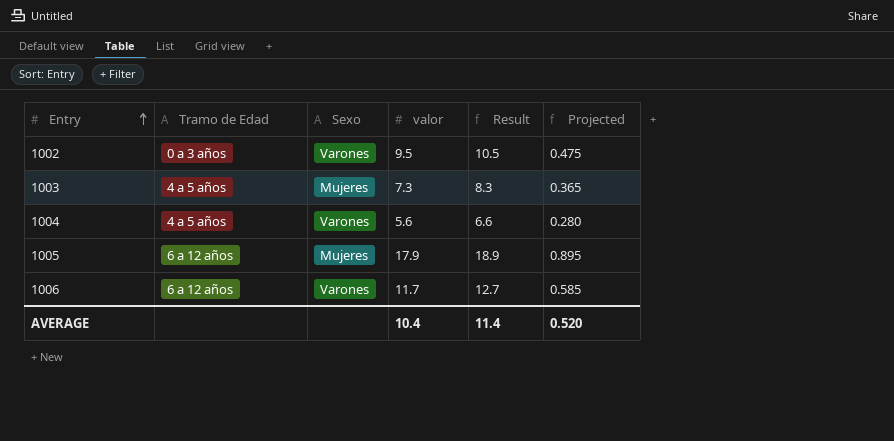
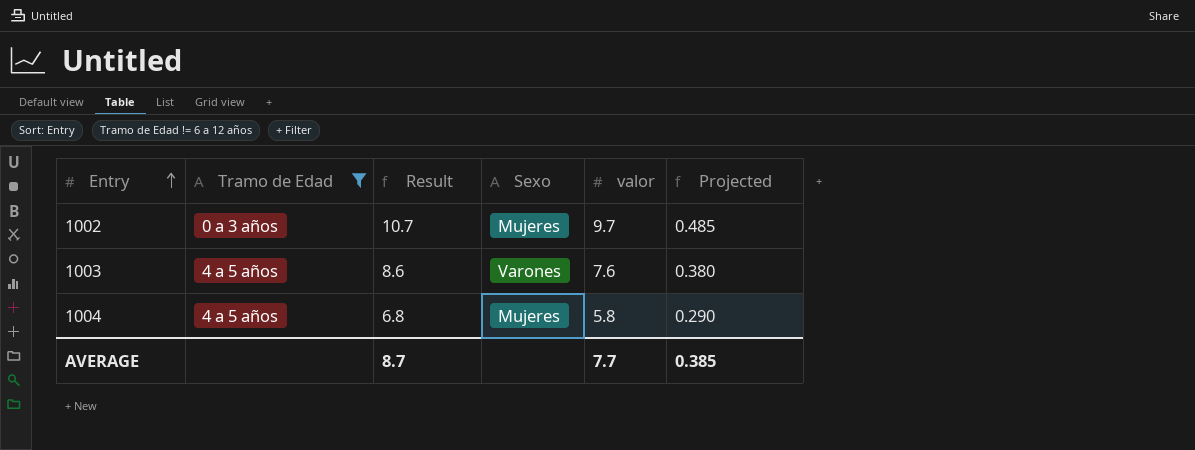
filter: none -> Tramo de Edad != 6 a 12 años
column Result | position: 5 -> 3
1002 | Result: 10.5 -> 10.7
1002 | Sexo: Varones -> Mujeres
1002 | valor: 9.5 -> 9.7
1002 | Projected: 0.475 -> 0.485
1003 | Result: 8.3 -> 8.6
1003 | Sexo: Mujeres -> Varones
1003 | valor: 7.3 -> 7.6
1003 | Projected: 0.365 -> 0.380
1004 | Result: 6.6 -> 6.8
1004 | Sexo: Varones -> Mujeres
1004 | valor: 5.6 -> 5.8
1004 | Projected: 0.280 -> 0.290
AVERAGE | Result: 11.4 -> 8.7
AVERAGE | valor: 10.4 -> 7.7
AVERAGE | Projected: 0.520 -> 0.385

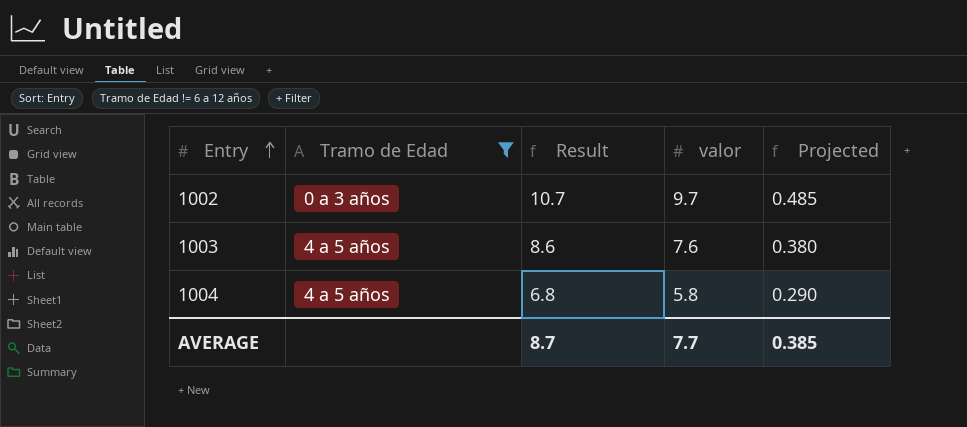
column Sexo | position: 4 -> none

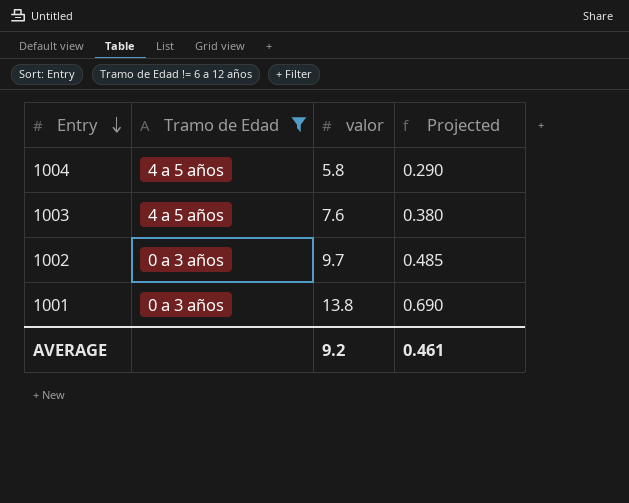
row order: Entry ascending -> Entry descending
column Result | formula: [valor] + 1 -> none
row 1001: none -> 0 a 3 años | 13.8 | 0.690
AVERAGE | valor: 7.7 -> 9.2
AVERAGE | Projected: 0.385 -> 0.461

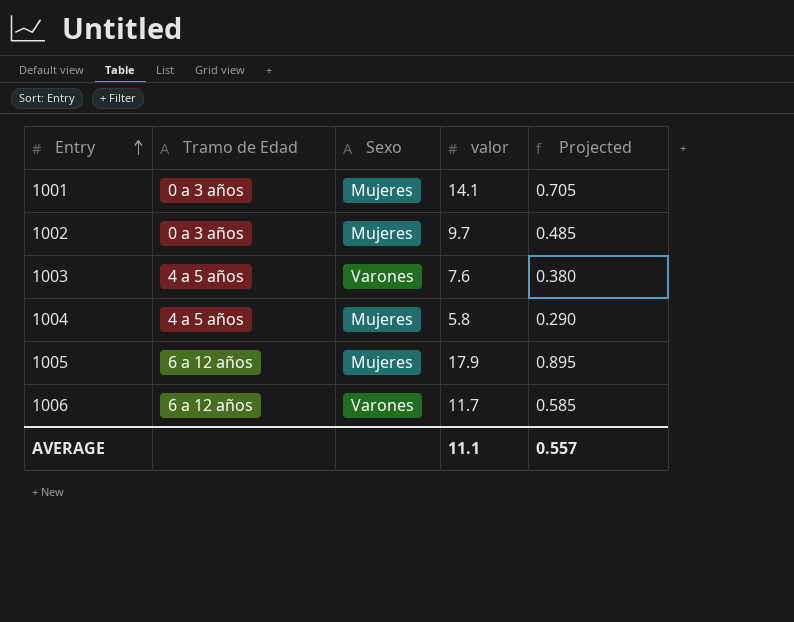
filter: Tramo de Edad != 6 a 12 años -> none
row order: Entry descending -> Entry ascending
column Sexo | position: none -> 3
1001 | valor: 13.8 -> 14.1
1001 | Projected: 0.690 -> 0.705
AVERAGE | valor: 9.2 -> 11.1
AVERAGE | Projected: 0.461 -> 0.557

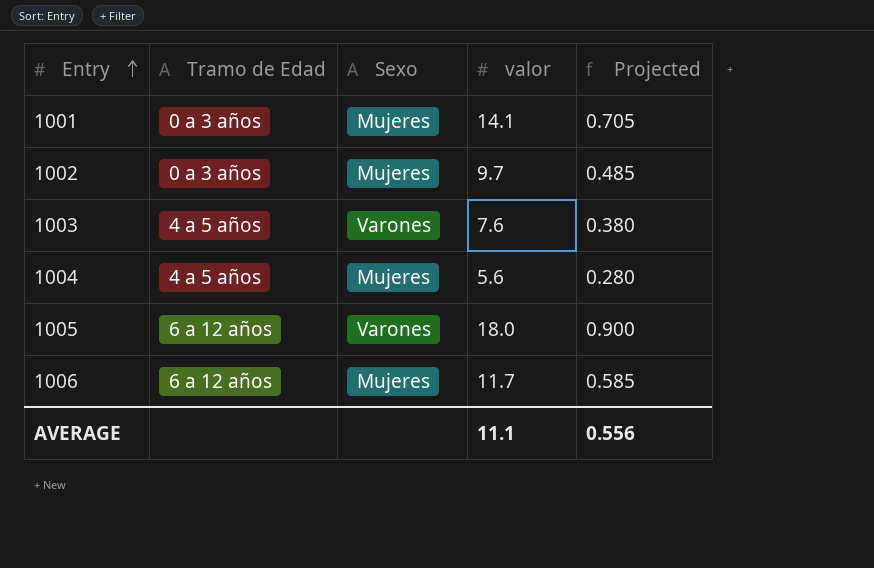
1004 | valor: 5.8 -> 5.6
1004 | Projected: 0.290 -> 0.280
1005 | Sexo: Mujeres -> Varones
1005 | valor: 17.9 -> 18.0
1005 | Projected: 0.895 -> 0.900
1006 | Sexo: Varones -> Mujeres
AVERAGE | Projected: 0.557 -> 0.556

